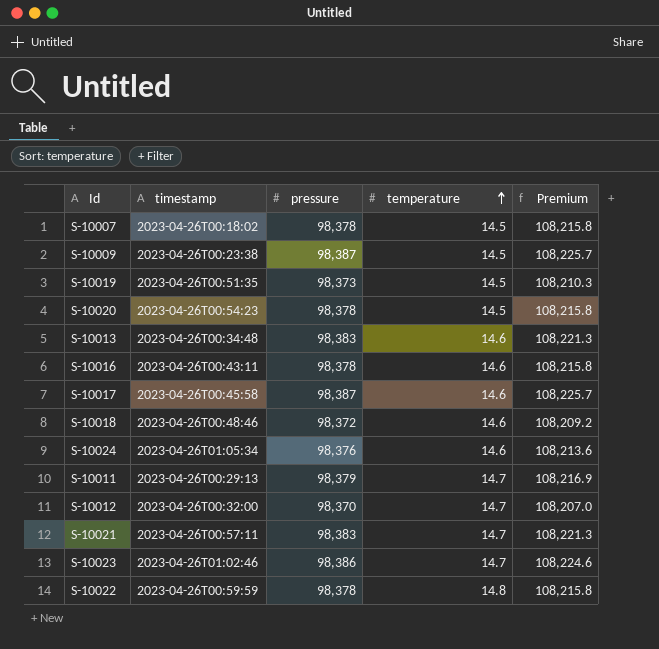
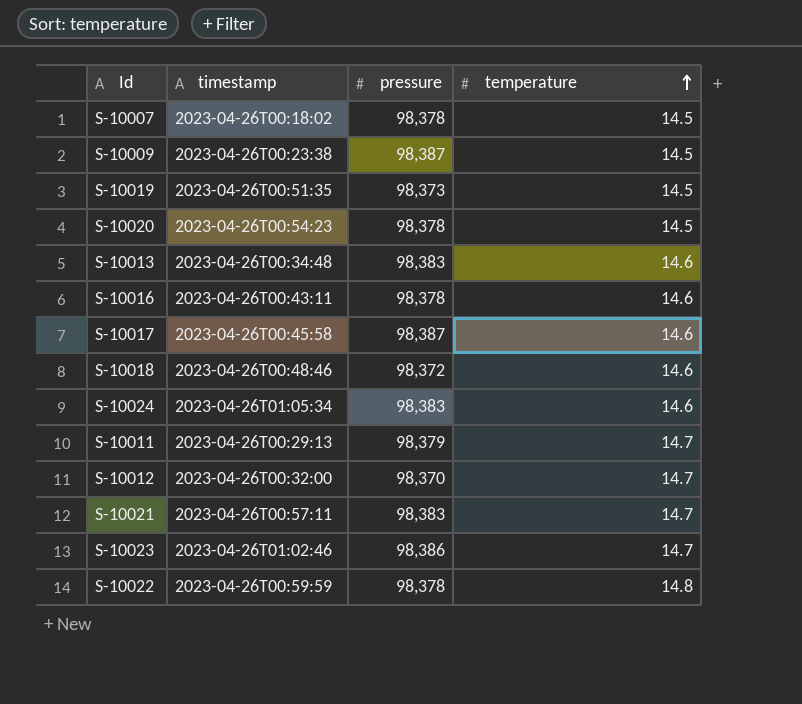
column Premium | formula: [pressure] * 1.1 -> none
S-10024 | pressure: 98,376 -> 98,383

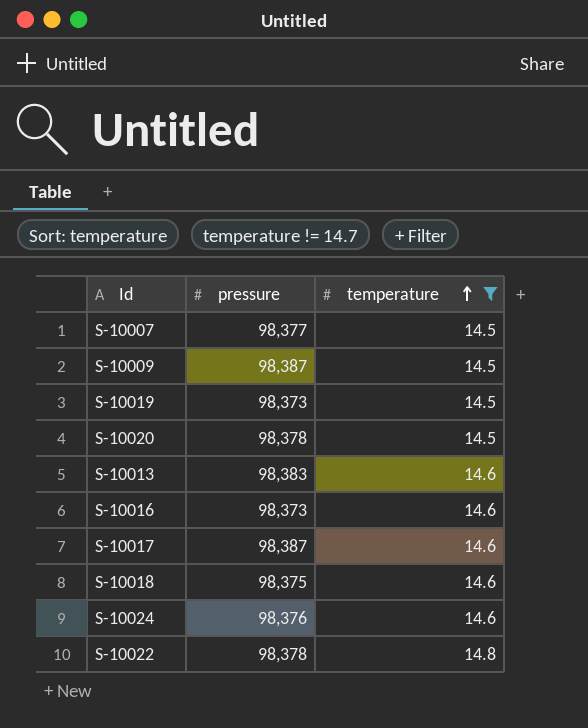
filter: none -> temperature != 14.7
column timestamp | position: 2 -> none
S-10007 | pressure: 98,378 -> 98,377
S-10016 | pressure: 98,378 -> 98,373
S-10018 | pressure: 98,372 -> 98,375
S-10024 | pressure: 98,383 -> 98,376

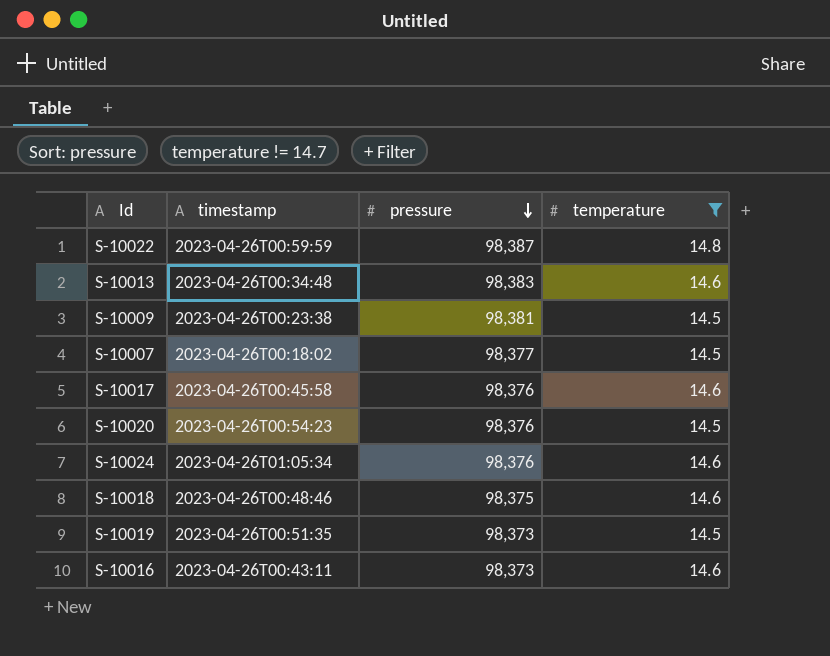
row order: temperature ascending -> pressure descending
column timestamp | position: none -> 2
S-10022 | pressure: 98,378 -> 98,387
S-10009 | pressure: 98,387 -> 98,381
S-10017 | pressure: 98,387 -> 98,376
S-10020 | pressure: 98,378 -> 98,376

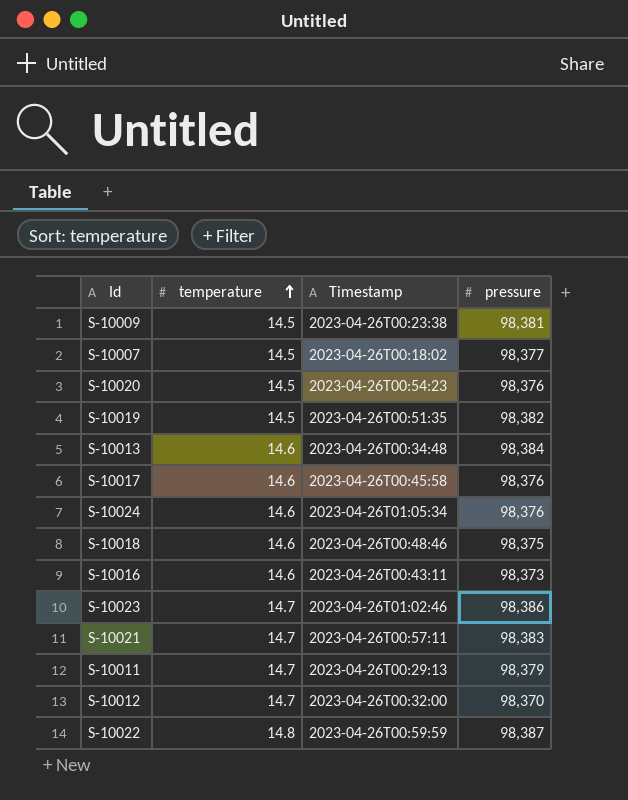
filter: temperature != 14.7 -> none
row order: pressure descending -> temperature ascending
column temperature | position: 4 -> 2
column name: timestamp -> Timestamp
S-10019 | pressure: 98,373 -> 98,382
S-10013 | pressure: 98,383 -> 98,384

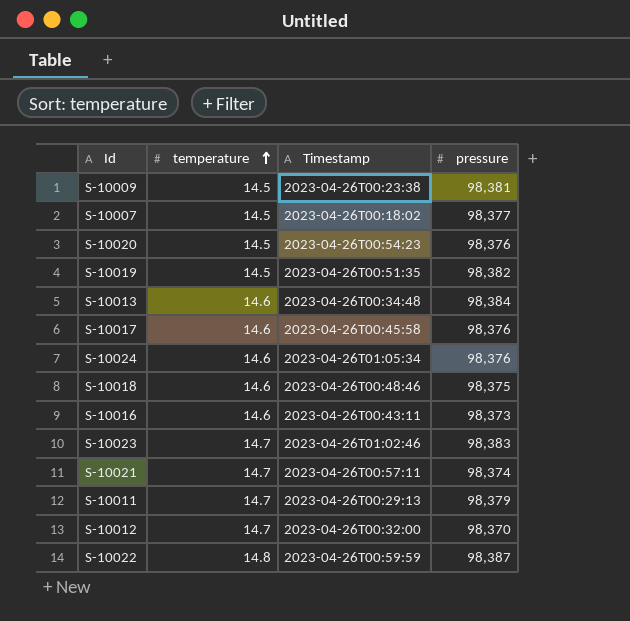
S-10023 | pressure: 98,386 -> 98,383
S-10021 | pressure: 98,383 -> 98,374

